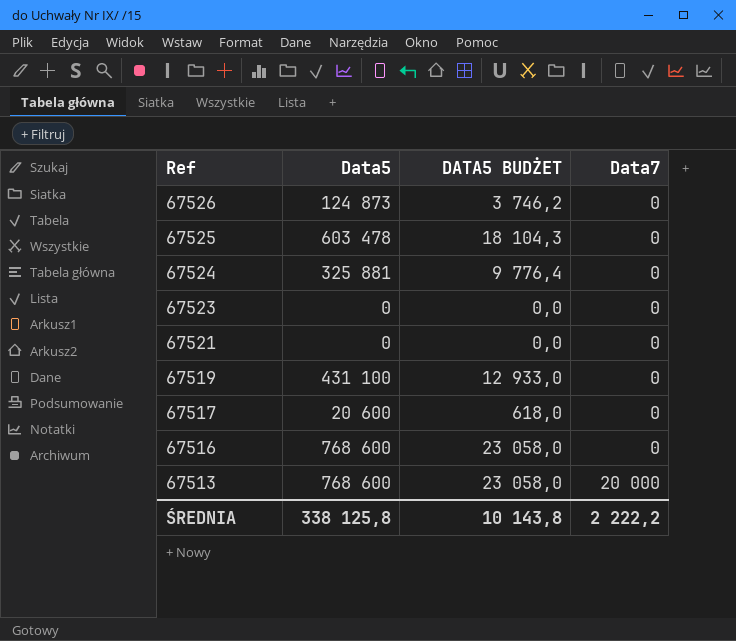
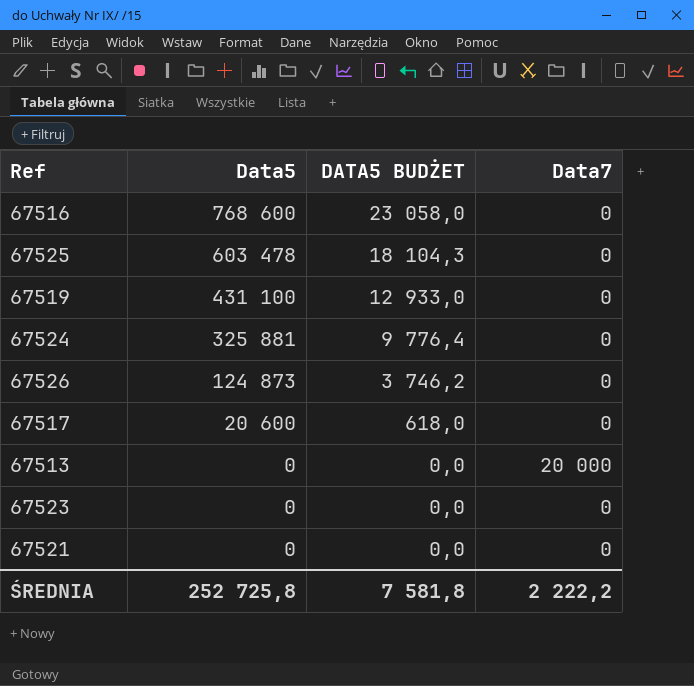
row order: Ref descending -> Data5 descending
67513 | Data5: 768 600 -> 0
67513 | DATA5 BUDŻET: 23 058,0 -> 0,0
ŚREDNIA | Data5: 338 125,8 -> 252 725,8
ŚREDNIA | DATA5 BUDŻET: 10 143,8 -> 7 581,8

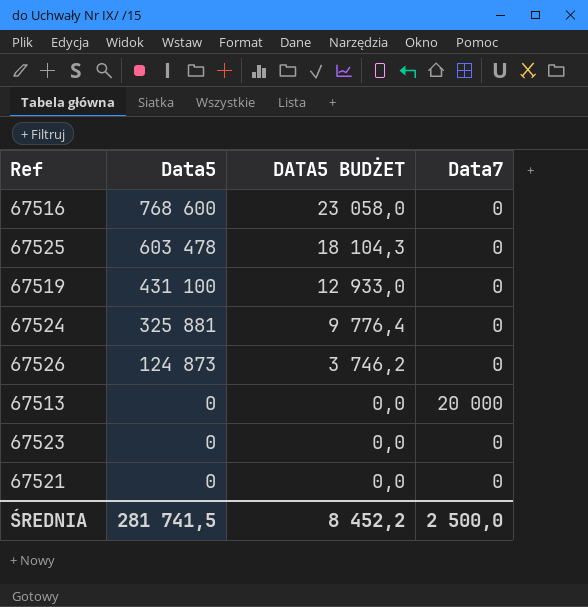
row 67517: 20 600 | 618,0 | 0 -> none
ŚREDNIA | Data5: 252 725,8 -> 281 741,5
ŚREDNIA | DATA5 BUDŻET: 7 581,8 -> 8 452,2
ŚREDNIA | Data7: 2 222,2 -> 2 500,0

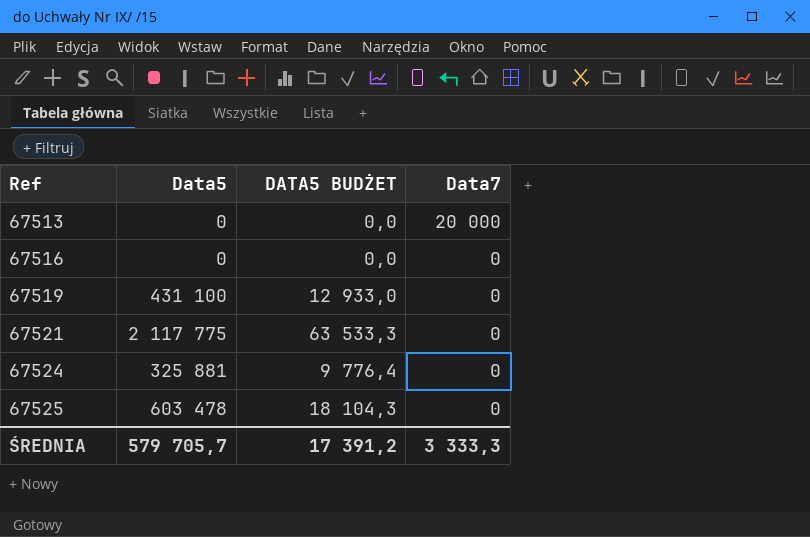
row order: Data5 descending -> Ref ascending
row 67526: 124 873 | 3 746,2 | 0 -> none
row 67523: 0 | 0,0 | 0 -> none
67516 | Data5: 768 600 -> 0
67516 | DATA5 BUDŻET: 23 058,0 -> 0,0
67521 | Data5: 0 -> 2 117 775
67521 | DATA5 BUDŻET: 0,0 -> 63 533,3
ŚREDNIA | Data5: 281 741,5 -> 579 705,7
ŚREDNIA | DATA5 BUDŻET: 8 452,2 -> 17 391,2
ŚREDNIA | Data7: 2 500,0 -> 3 333,3

